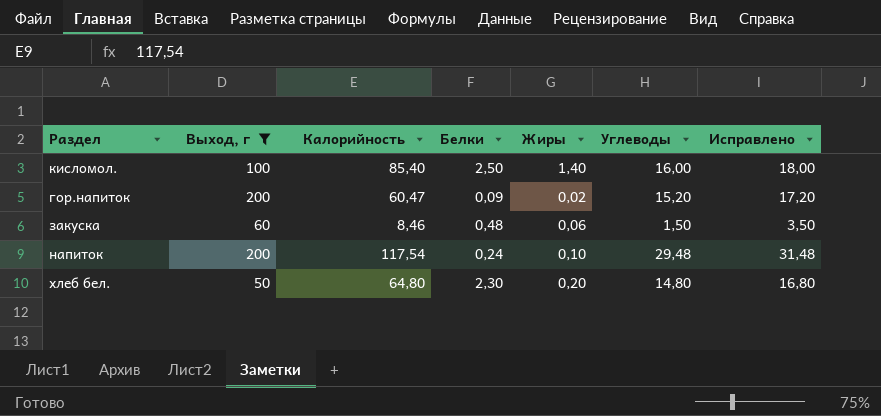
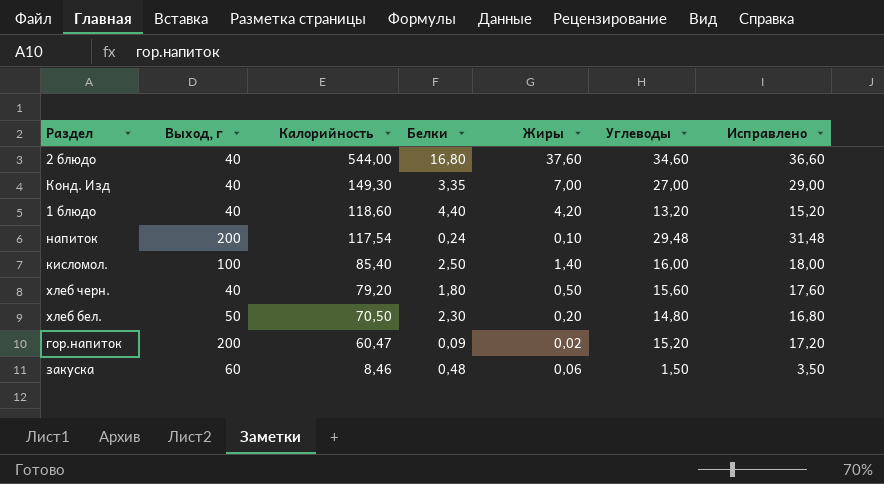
filter: Выход, г != 40 -> none
row order: none -> Калорийность descending
хлеб бел. | Калорийность: 64,80 -> 70,50

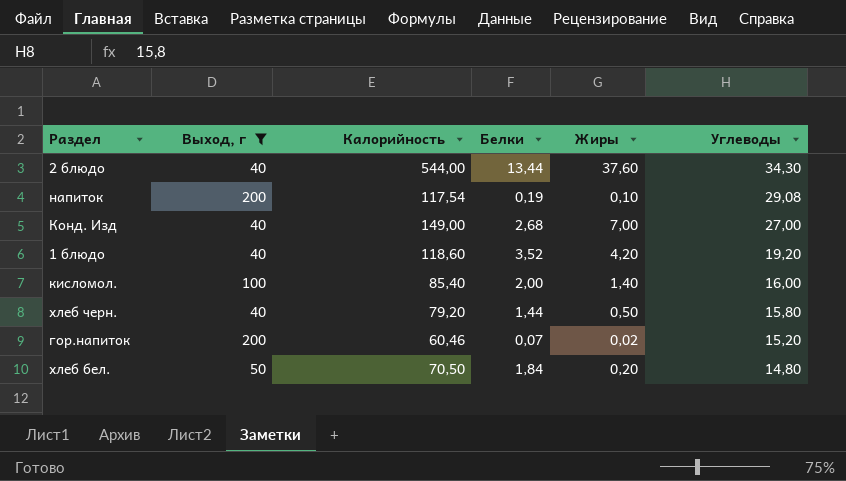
filter: none -> Выход, г != 60
row order: Калорийность descending -> Углеводы descending
column Исправлено | formula: [Углеводы] + 2 -> none
2 блюдо | Белки: 16,80 -> 13,44
2 блюдо | Углеводы: 34,60 -> 34,30
напиток | Белки: 0,24 -> 0,19
напиток | Углеводы: 29,48 -> 29,08
Конд. Изд | Калорийность: 149,30 -> 149,00
Конд. Изд | Белки: 3,35 -> 2,68
1 блюдо | Белки: 4,40 -> 3,52
1 блюдо | Углеводы: 13,20 -> 19,20
кисломол. | Белки: 2,50 -> 2,00
хлеб черн. | Белки: 1,80 -> 1,44
хлеб черн. | Углеводы: 15,60 -> 15,80
гор.напиток | Калорийность: 60,47 -> 60,46
гор.напиток | Белки: 0,09 -> 0,07
хлеб бел. | Белки: 2,30 -> 1,84

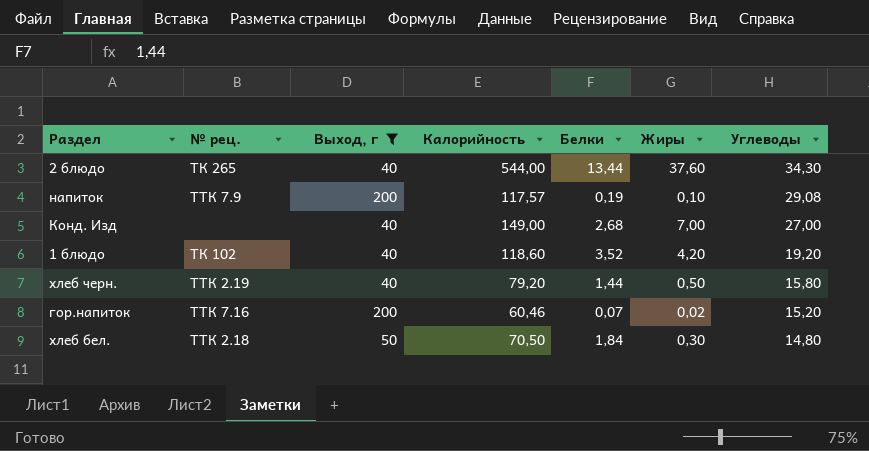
column № рец. | position: none -> 2
row кисломол.: 100 | 85,40 | 2,00 | 1,40 | 16,00 -> none
напиток | Калорийность: 117,54 -> 117,57
хлеб бел. | Жиры: 0,20 -> 0,30

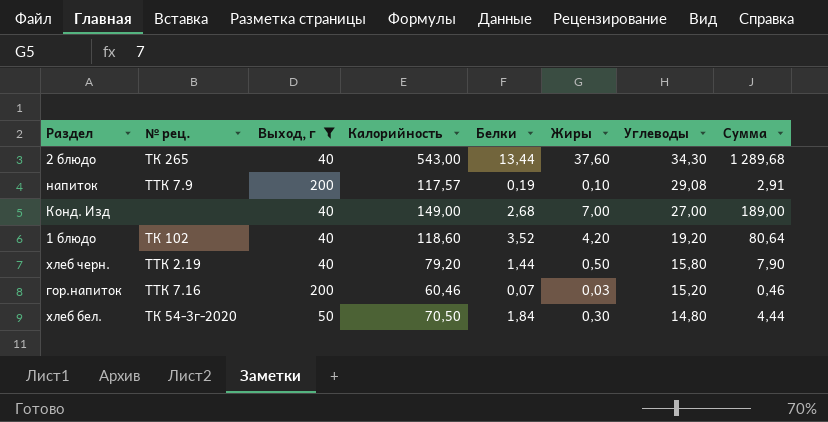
column Сумма | formula: none -> [Жиры] * [Углеводы]
2 блюдо | Калорийность: 544,00 -> 543,00
гор.напиток | Жиры: 0,02 -> 0,03
хлеб бел. | № рец.: ТТК 2.18 -> ТК 54-3г-2020

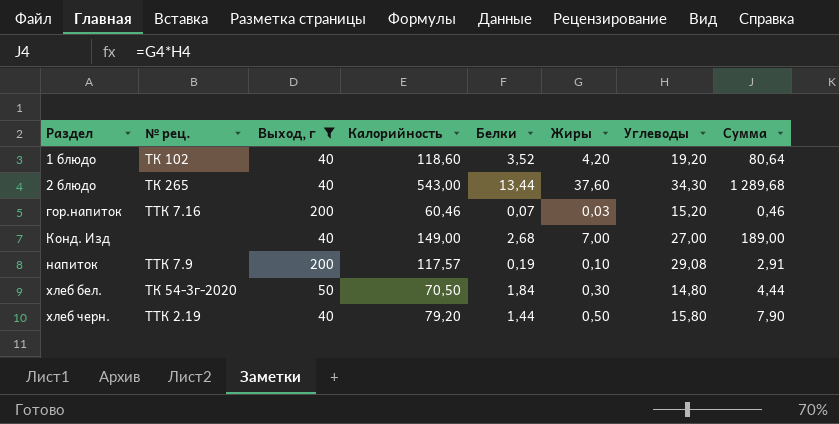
row order: Углеводы descending -> Раздел ascending

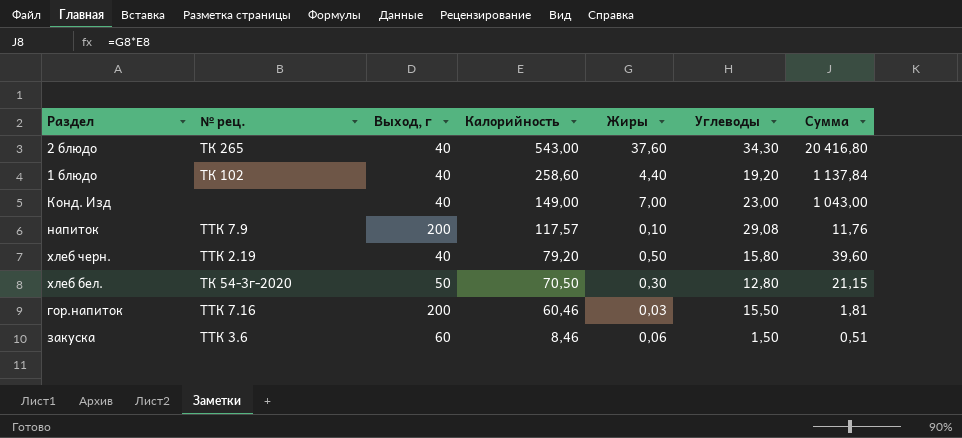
filter: Выход, г != 60 -> none
row order: Раздел ascending -> Калорийность descending
column Белки | position: 5 -> none
column Сумма | formula: [Жиры] * [Углеводы] -> [Калорийность] * [Жиры]
1 блюдо | Калорийность: 118,60 -> 258,60
1 блюдо | Жиры: 4,20 -> 4,40
Конд. Изд | Углеводы: 27,00 -> 23,00
хлеб бел. | Углеводы: 14,80 -> 12,80
гор.напиток | Углеводы: 15,20 -> 15,50

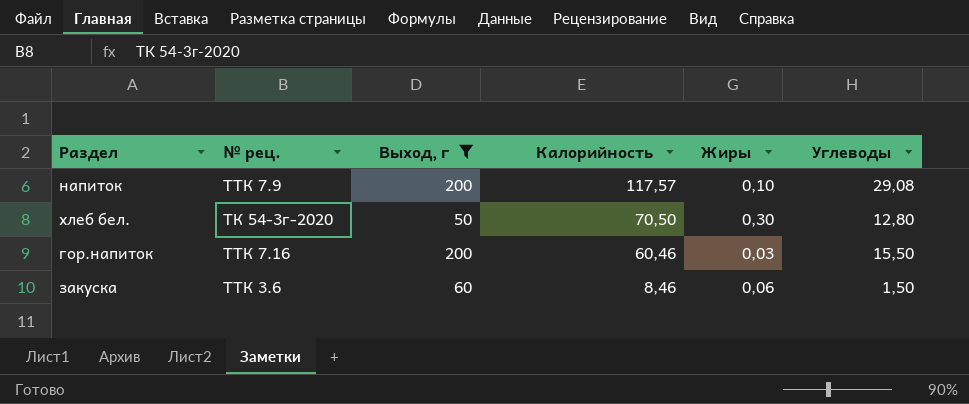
filter: none -> Выход, г != 40
column Сумма | formula: [Калорийность] * [Жиры] -> none

